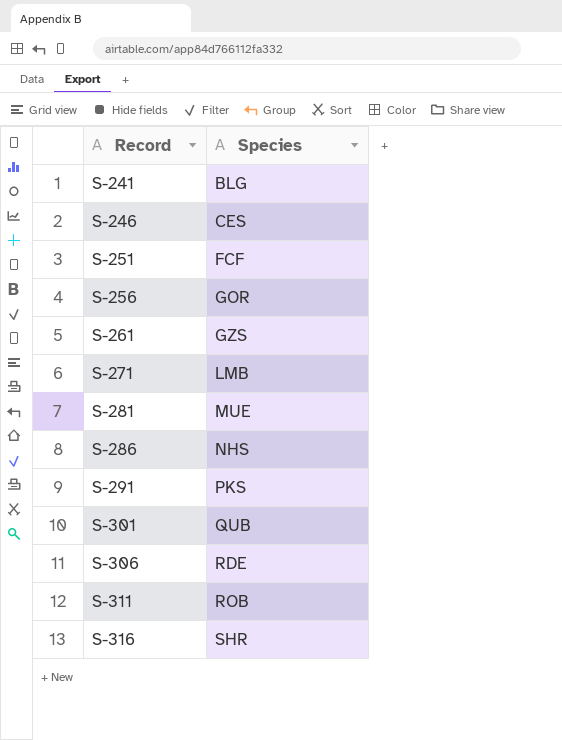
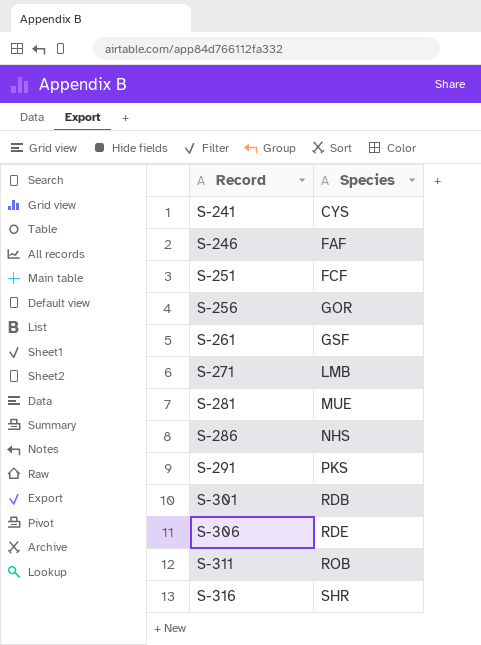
S-241 | Species: BLG -> CYS
S-246 | Species: CES -> FAF
S-261 | Species: GZS -> GSF
S-301 | Species: QUB -> RDB

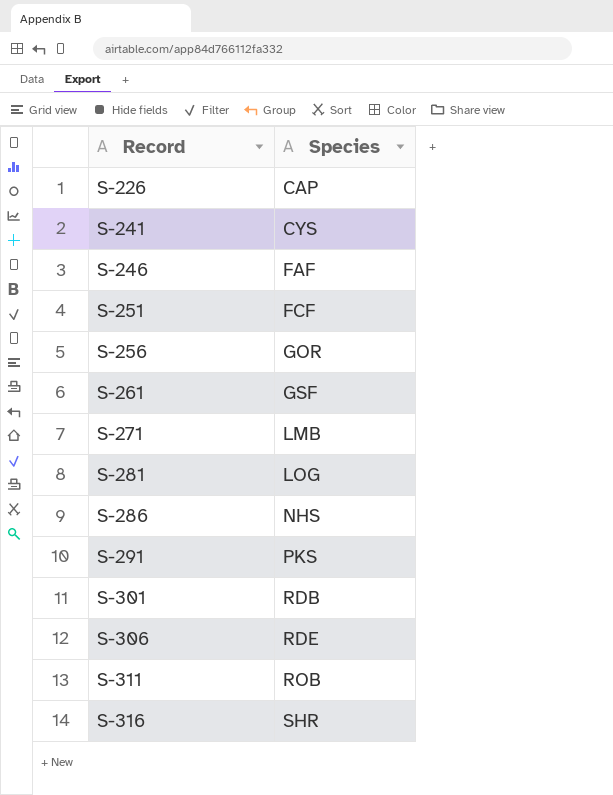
row S-226: none -> CAP
S-281 | Species: MUE -> LOG

